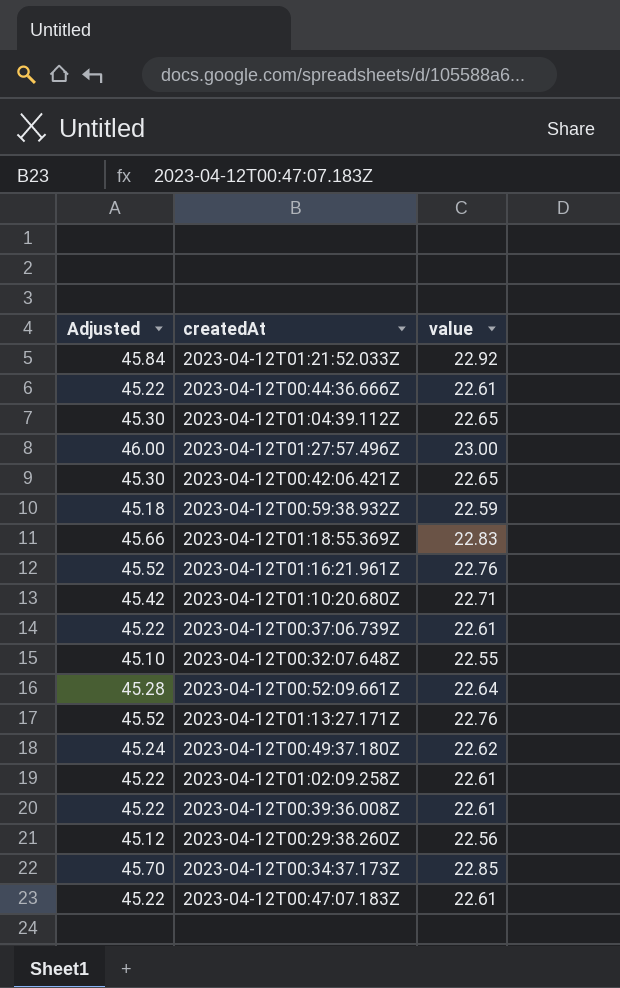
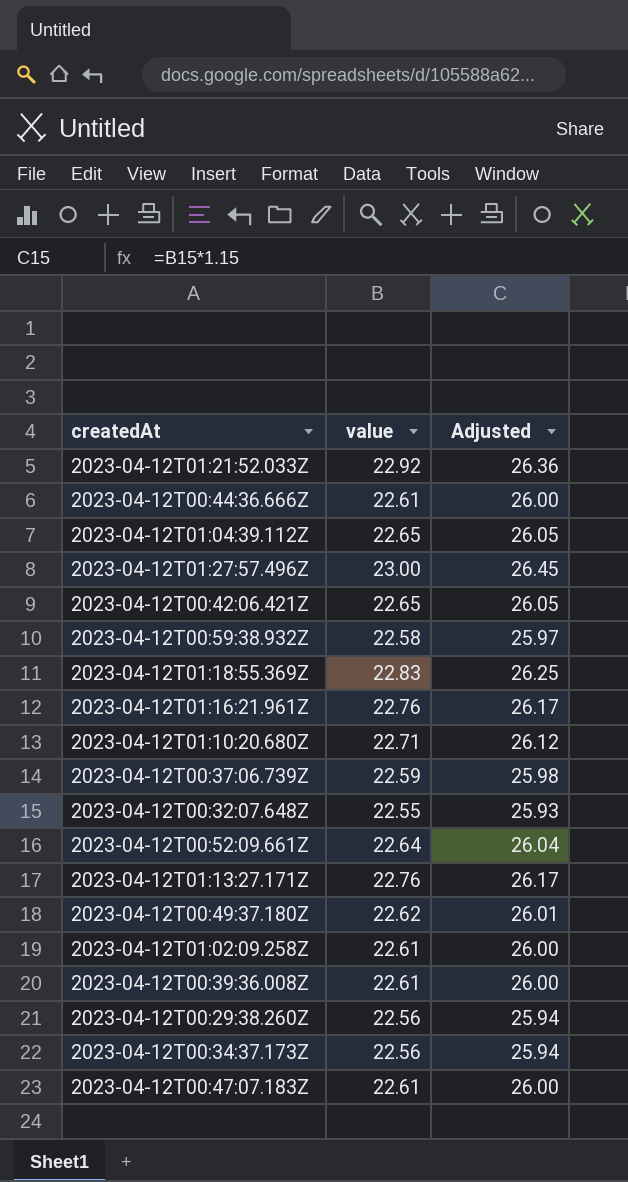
column Adjusted | formula: [value] * 2 -> [value] * 1.15
column Adjusted | position: 1 -> 3
2023-04-12T00:59:38.932Z | value: 22.59 -> 22.58
2023-04-12T00:37:06.739Z | value: 22.61 -> 22.59
2023-04-12T00:34:37.173Z | value: 22.85 -> 22.56

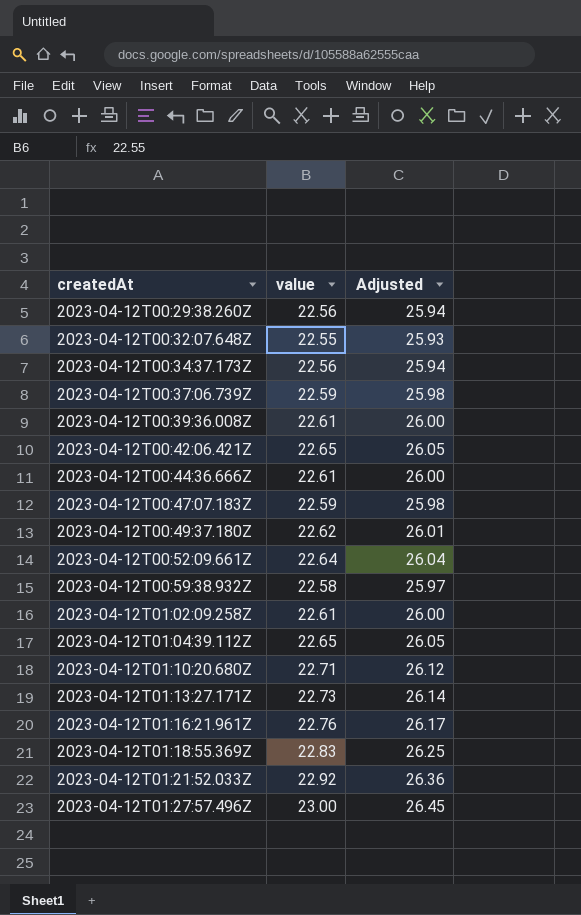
row order: none -> createdAt ascending
2023-04-12T00:47:07.183Z | value: 22.61 -> 22.59
2023-04-12T00:47:07.183Z | Adjusted: 26.00 -> 25.98
2023-04-12T01:13:27.171Z | value: 22.76 -> 22.73
2023-04-12T01:13:27.171Z | Adjusted: 26.17 -> 26.14

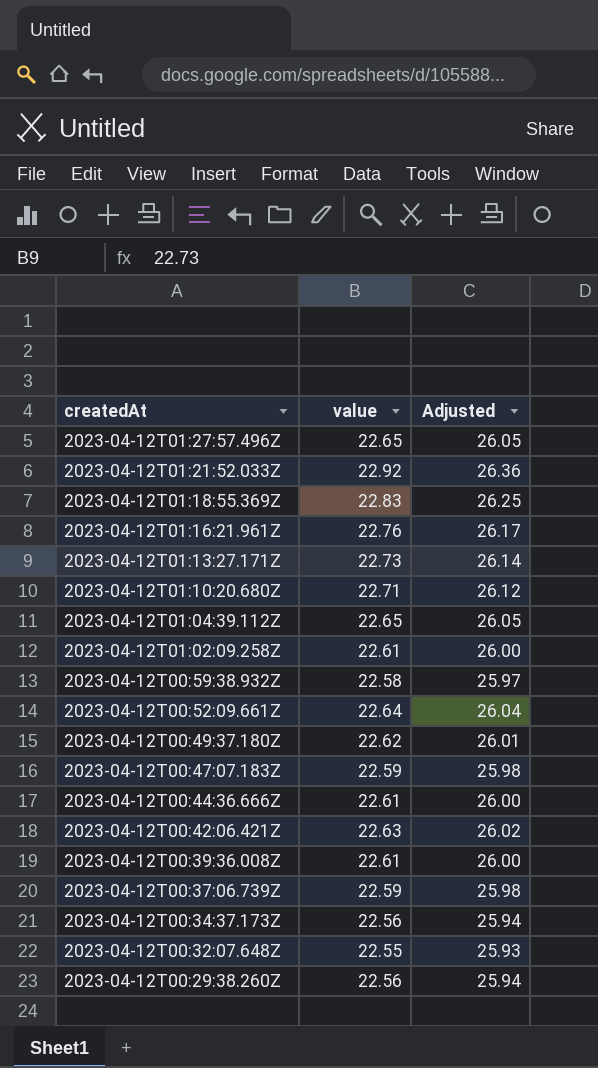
row order: createdAt ascending -> createdAt descending
2023-04-12T01:27:57.496Z | value: 23.00 -> 22.65
2023-04-12T01:27:57.496Z | Adjusted: 26.45 -> 26.05
2023-04-12T00:42:06.421Z | value: 22.65 -> 22.63
2023-04-12T00:42:06.421Z | Adjusted: 26.05 -> 26.02

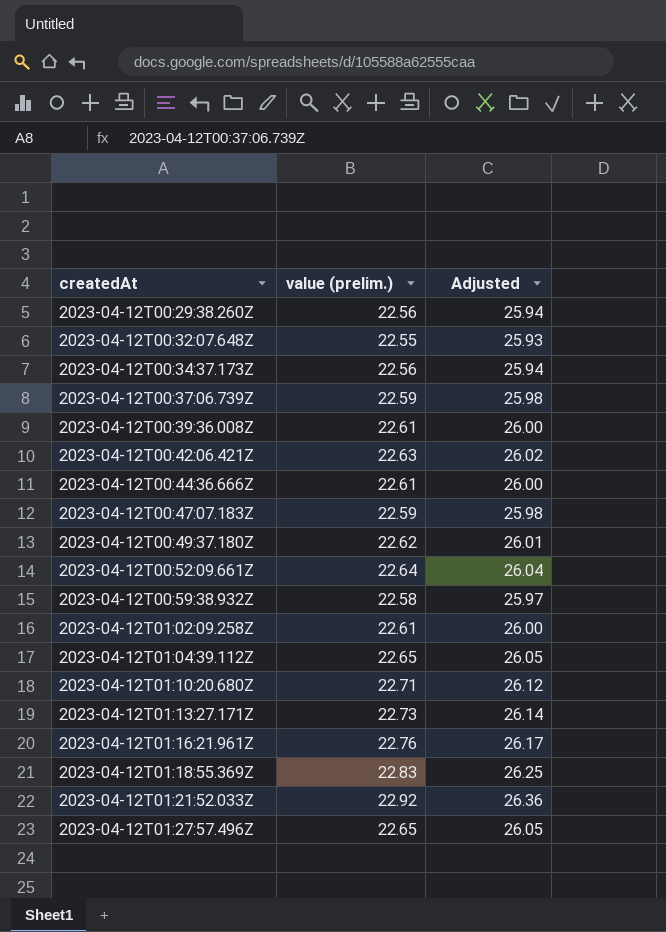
row order: createdAt descending -> createdAt ascending
column name: value -> value (prelim.)

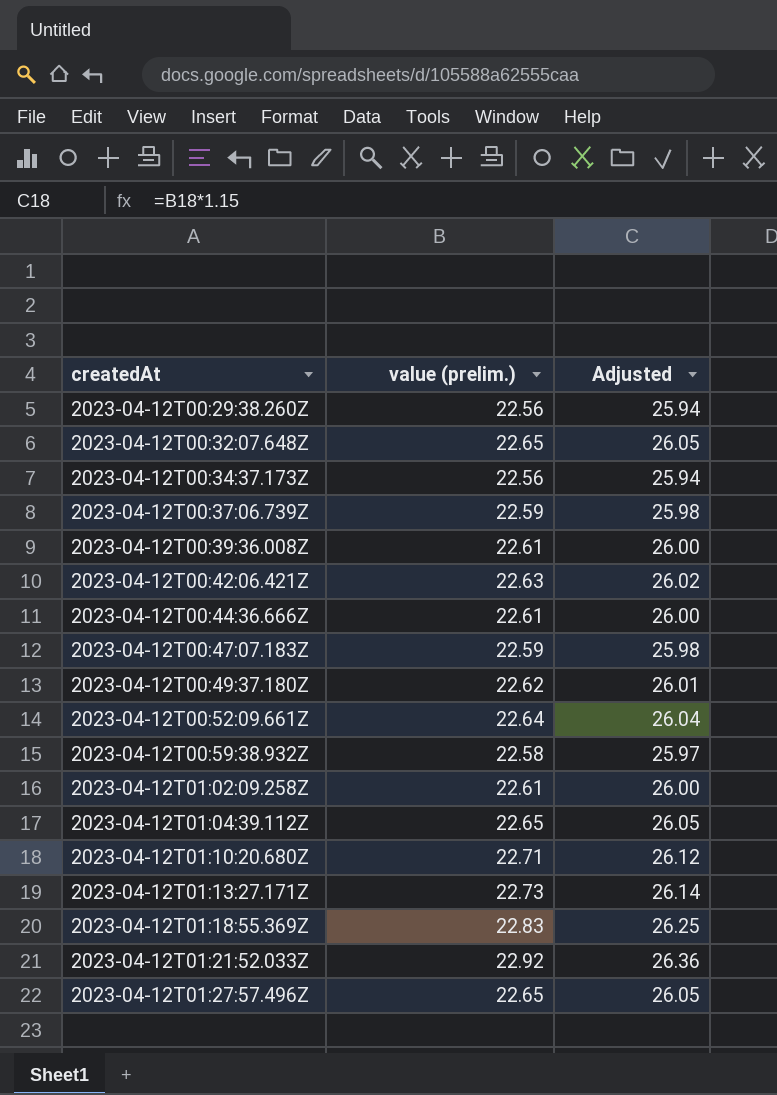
row 2023-04-12T01:16:21.961Z: 22.76 | 26.17 -> none
2023-04-12T00:32:07.648Z | value (prelim.): 22.55 -> 22.65
2023-04-12T00:32:07.648Z | Adjusted: 25.93 -> 26.05

